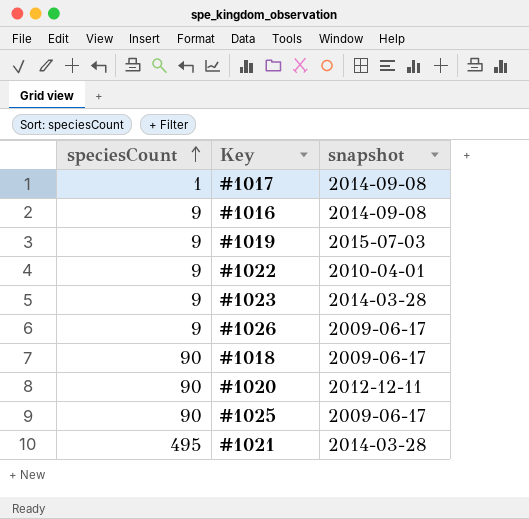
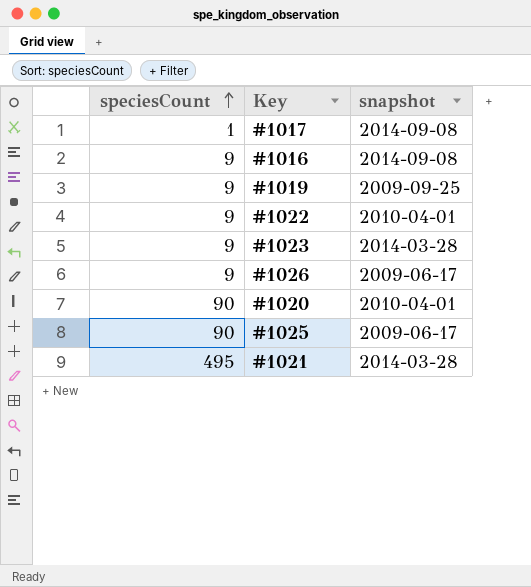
row #1018: 90 | 2009-06-17 -> none
#1019 | snapshot: 2015-07-03 -> 2009-09-25
#1020 | snapshot: 2012-12-11 -> 2010-04-01

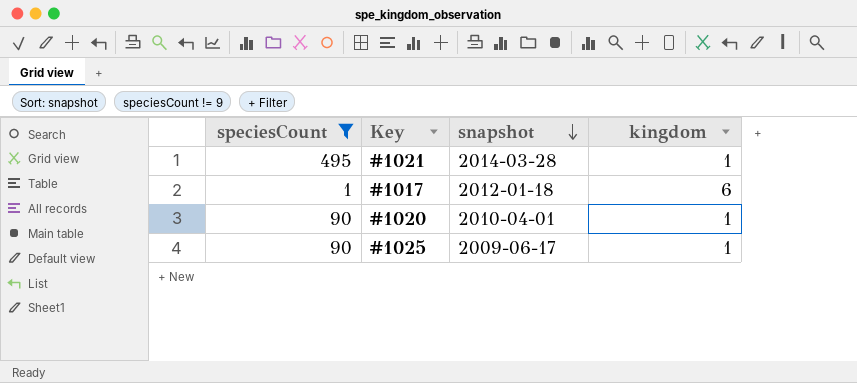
filter: none -> speciesCount != 9
row order: speciesCount ascending -> snapshot descending
column kingdom | position: none -> 4
#1017 | snapshot: 2014-09-08 -> 2012-01-18

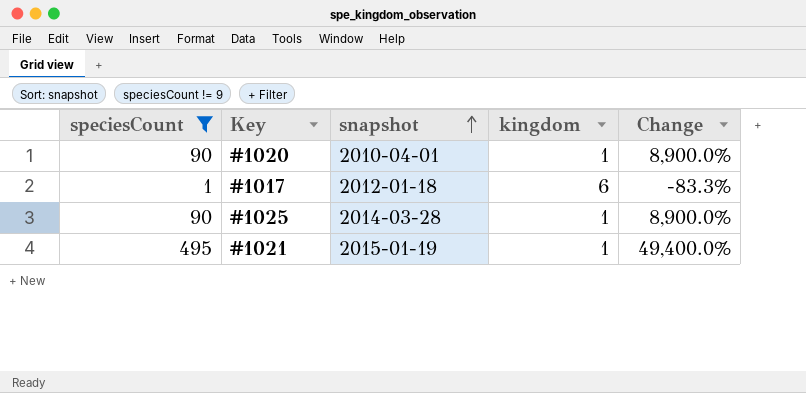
row order: snapshot descending -> snapshot ascending
column Change | formula: none -> ([speciesCount] - [kingdom]) / [kingdom]
#1025 | snapshot: 2009-06-17 -> 2014-03-28
#1021 | snapshot: 2014-03-28 -> 2015-01-19

